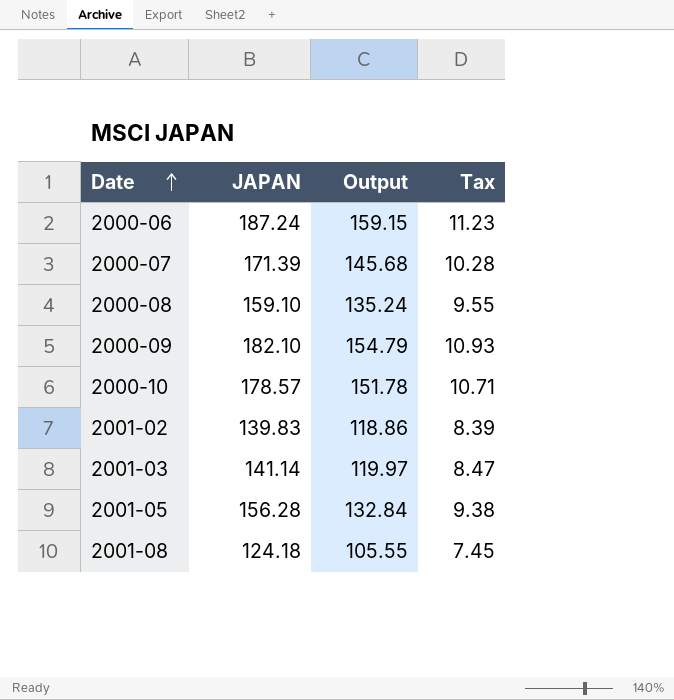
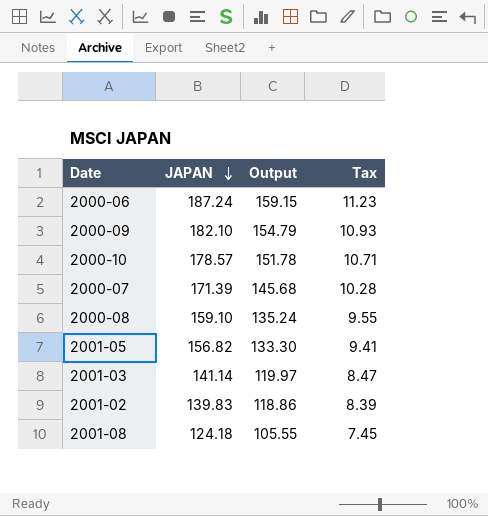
row order: Date ascending -> JAPAN descending
2001-05 | JAPAN: 156.28 -> 156.82
2001-05 | Output: 132.84 -> 133.30
2001-05 | Tax: 9.38 -> 9.41

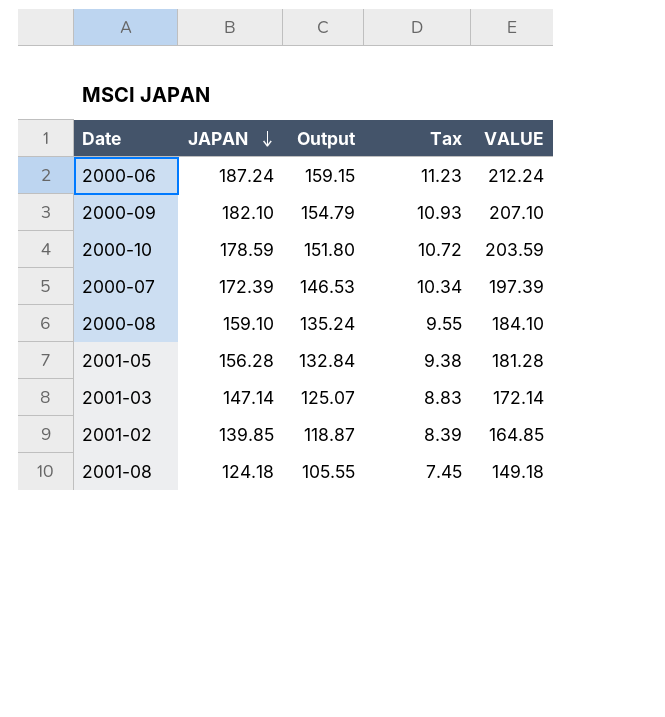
column VALUE | formula: none -> [JAPAN] + 25
2000-10 | JAPAN: 178.57 -> 178.59
2000-10 | Output: 151.78 -> 151.80
2000-10 | Tax: 10.71 -> 10.72
2000-07 | JAPAN: 171.39 -> 172.39
2000-07 | Output: 145.68 -> 146.53
2000-07 | Tax: 10.28 -> 10.34
2001-05 | JAPAN: 156.82 -> 156.28
2001-05 | Output: 133.30 -> 132.84
2001-05 | Tax: 9.41 -> 9.38
2001-03 | JAPAN: 141.14 -> 147.14
2001-03 | Output: 119.97 -> 125.07
2001-03 | Tax: 8.47 -> 8.83
2001-02 | JAPAN: 139.83 -> 139.85
2001-02 | Output: 118.86 -> 118.87

